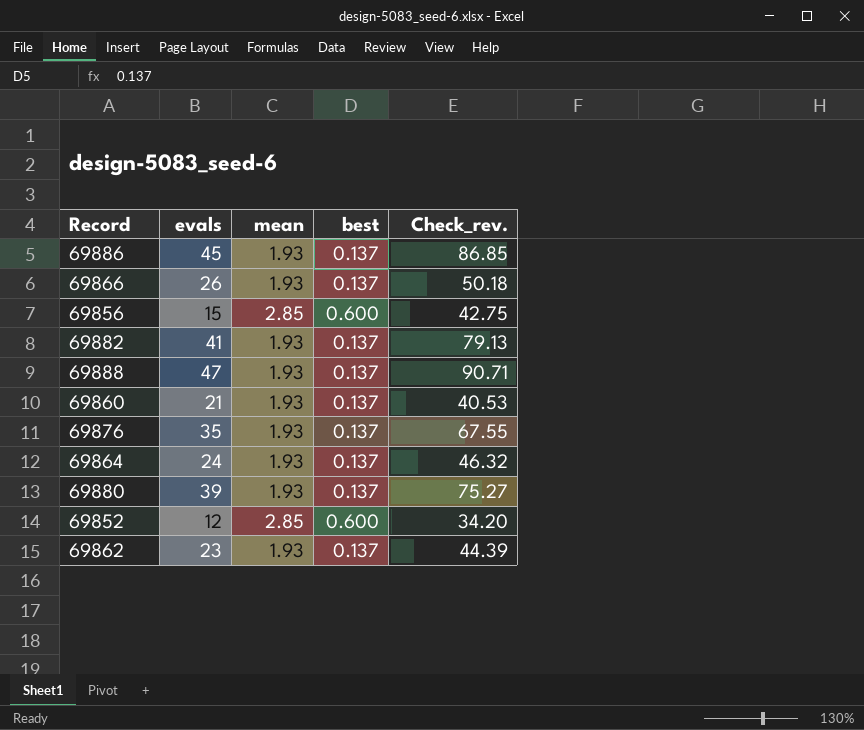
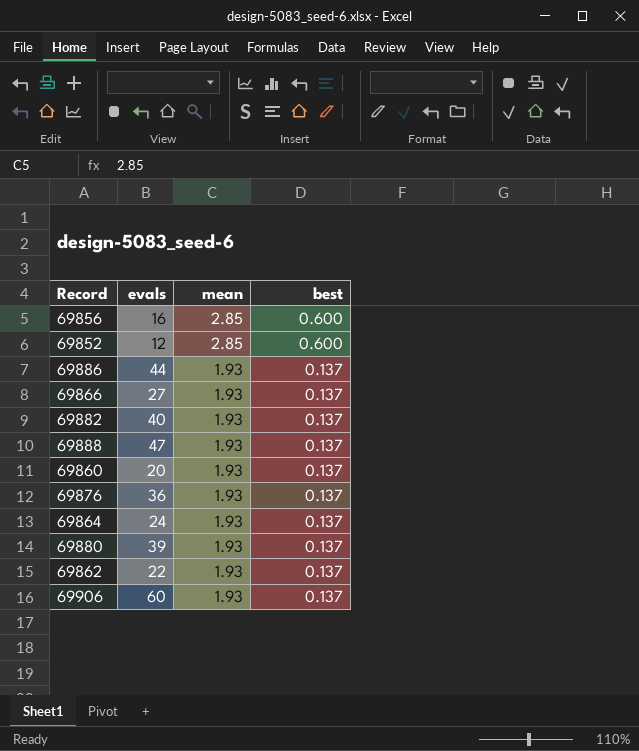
row order: none -> mean descending
column Check_rev. | formula: [evals] * [mean] -> none
69856 | evals: 15 -> 16
69886 | evals: 45 -> 44
69866 | evals: 26 -> 27
69882 | evals: 41 -> 40
69860 | evals: 21 -> 20
69876 | evals: 35 -> 36
69862 | evals: 23 -> 22
row 69906: none -> 60 | 1.93 | 0.137

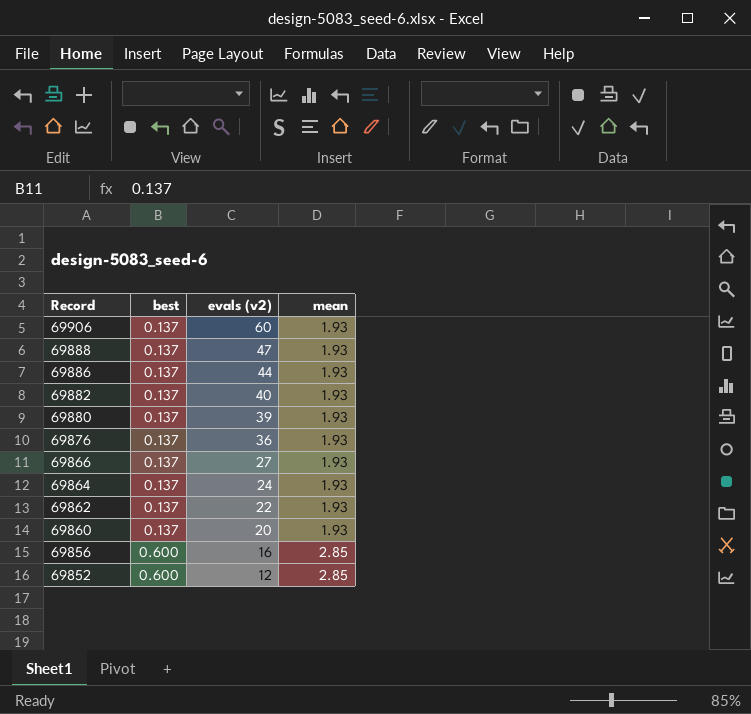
row order: mean descending -> Record descending
column best | position: 4 -> 2
column name: evals -> evals (v2)

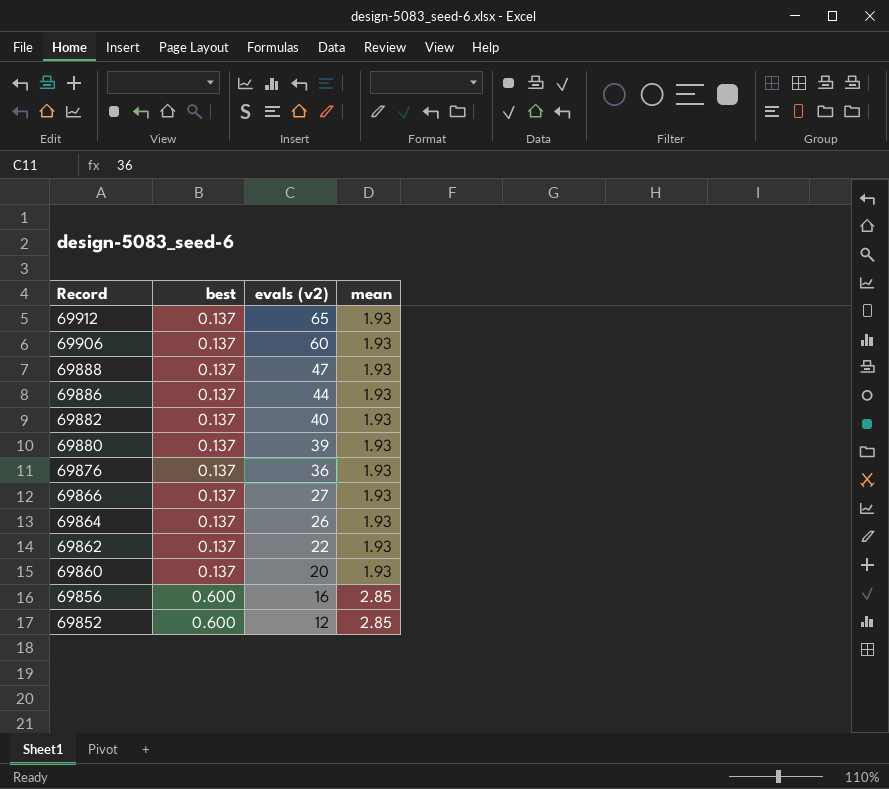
row 69912: none -> 0.137 | 65 | 1.93
69864 | evals (v2): 24 -> 26

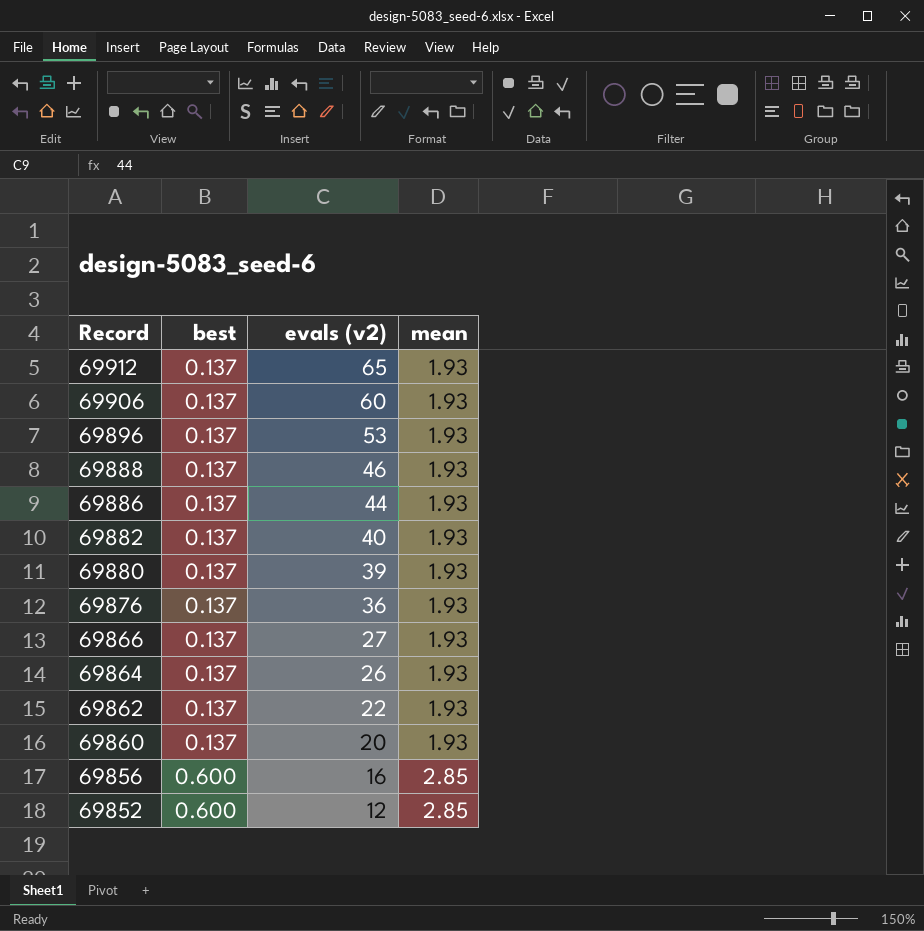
row 69896: none -> 0.137 | 53 | 1.93
69888 | evals (v2): 47 -> 46

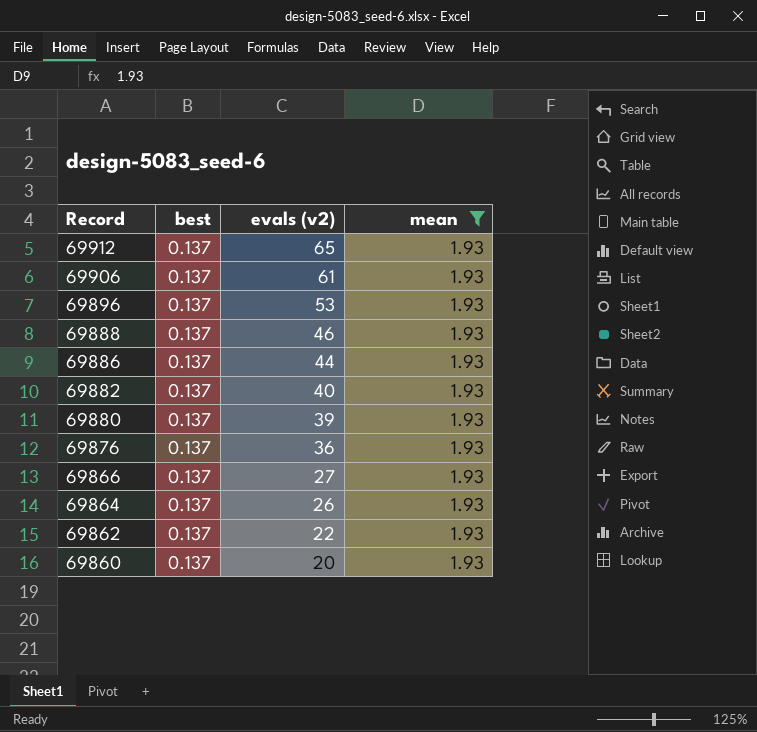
filter: none -> mean = 1.93
69906 | evals (v2): 60 -> 61

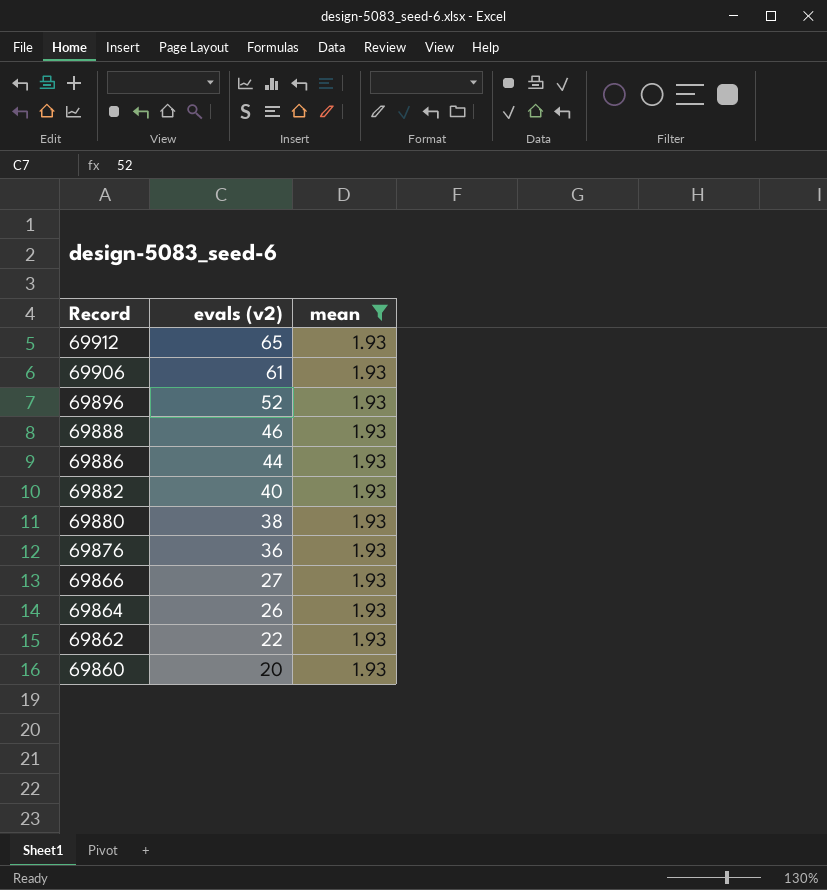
column best | position: 2 -> none
69896 | evals (v2): 53 -> 52
69880 | evals (v2): 39 -> 38

